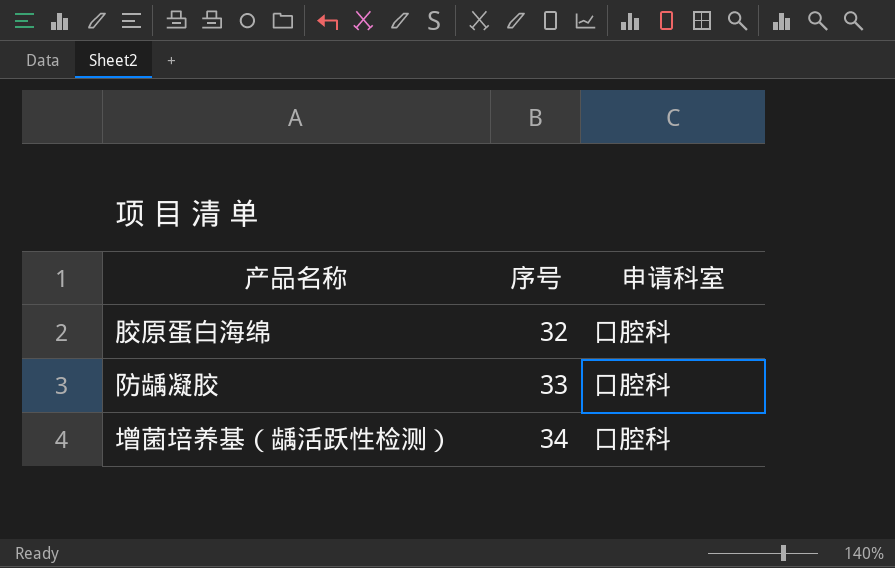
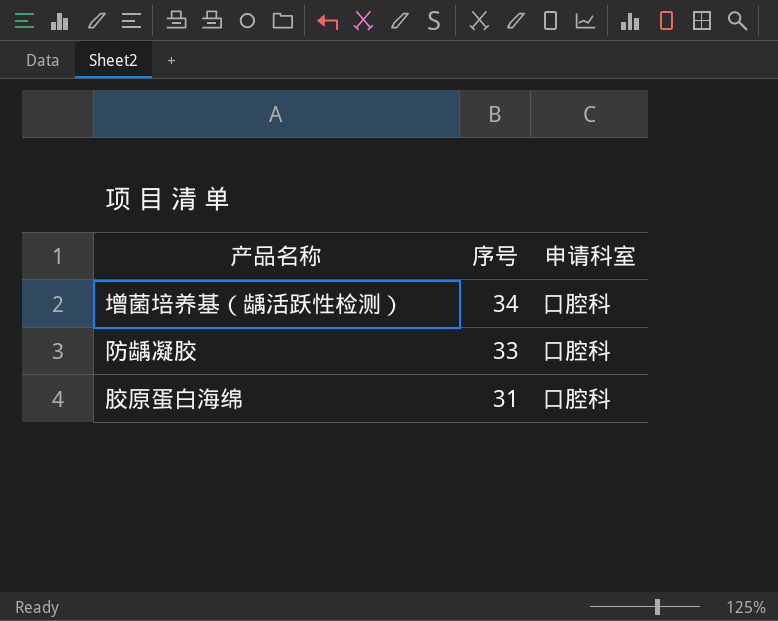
row order: 序号 ascending -> 序号 descending
胶原蛋白海绵 | 序号: 32 -> 31

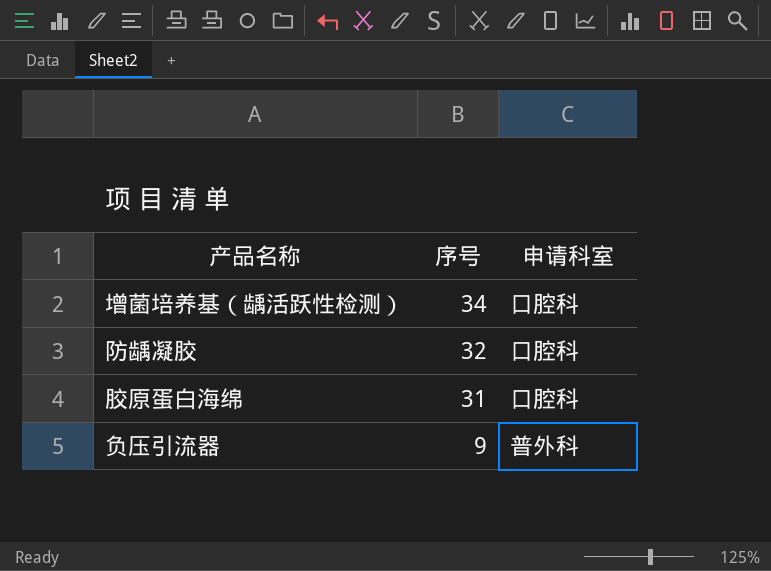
防龋凝胶 | 序号: 33 -> 32
row 负压引流器: none -> 9 | 普外科

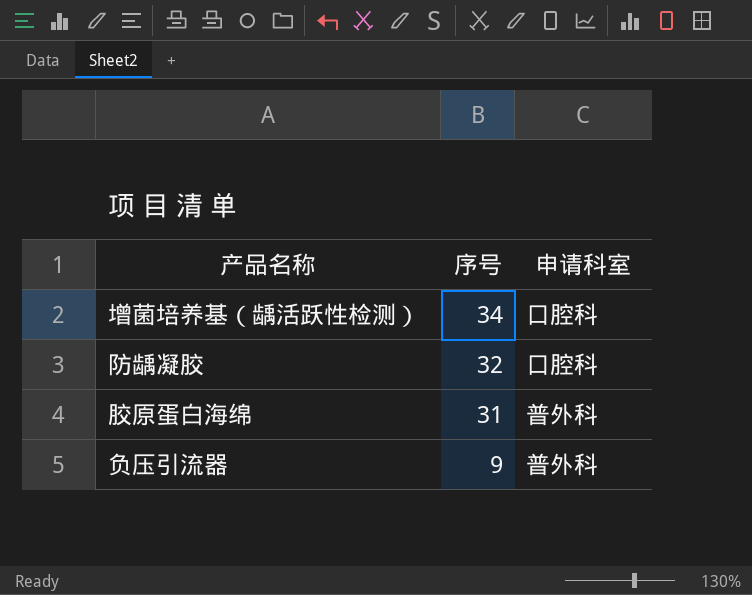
胶原蛋白海绵 | 申请科室: 口腔科 -> 普外科

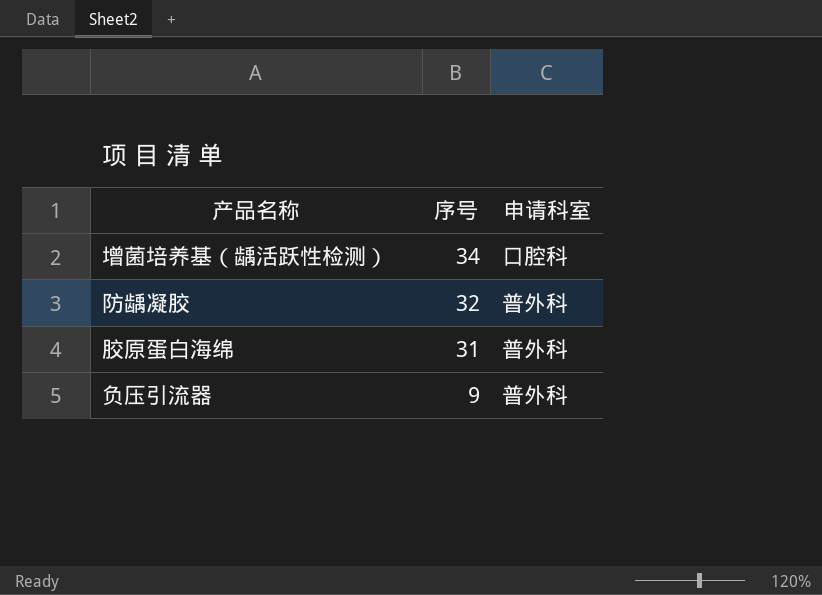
防龋凝胶 | 申请科室: 口腔科 -> 普外科

